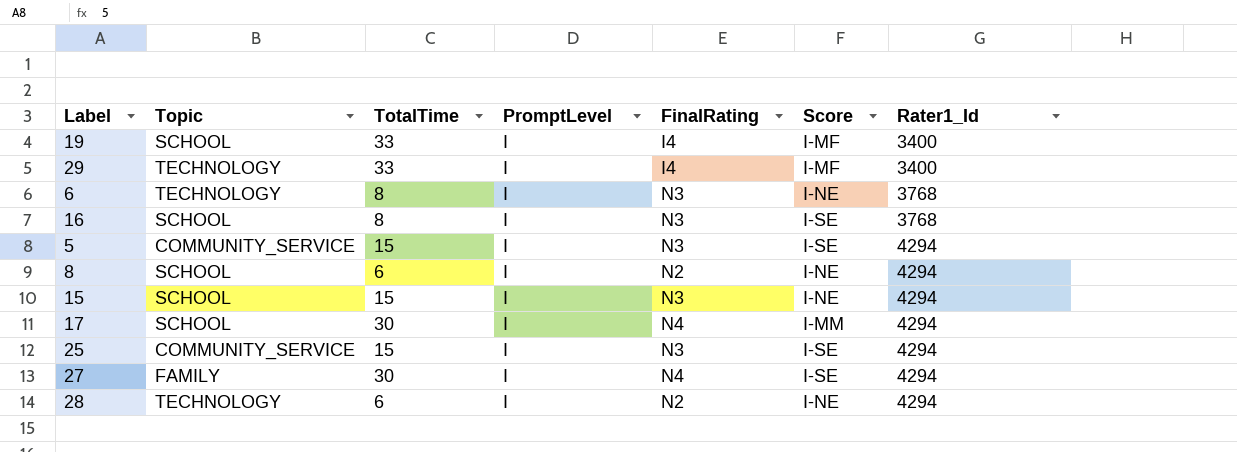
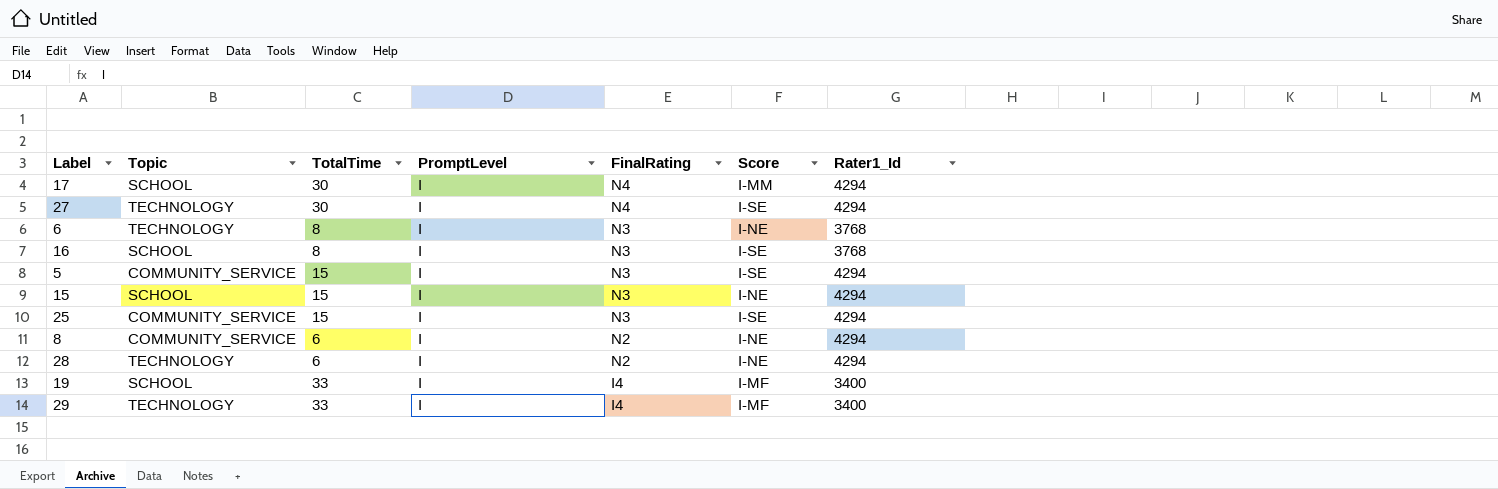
row order: Rater1_Id ascending -> FinalRating descending
27 | Topic: FAMILY -> TECHNOLOGY
8 | Topic: SCHOOL -> COMMUNITY_SERVICE

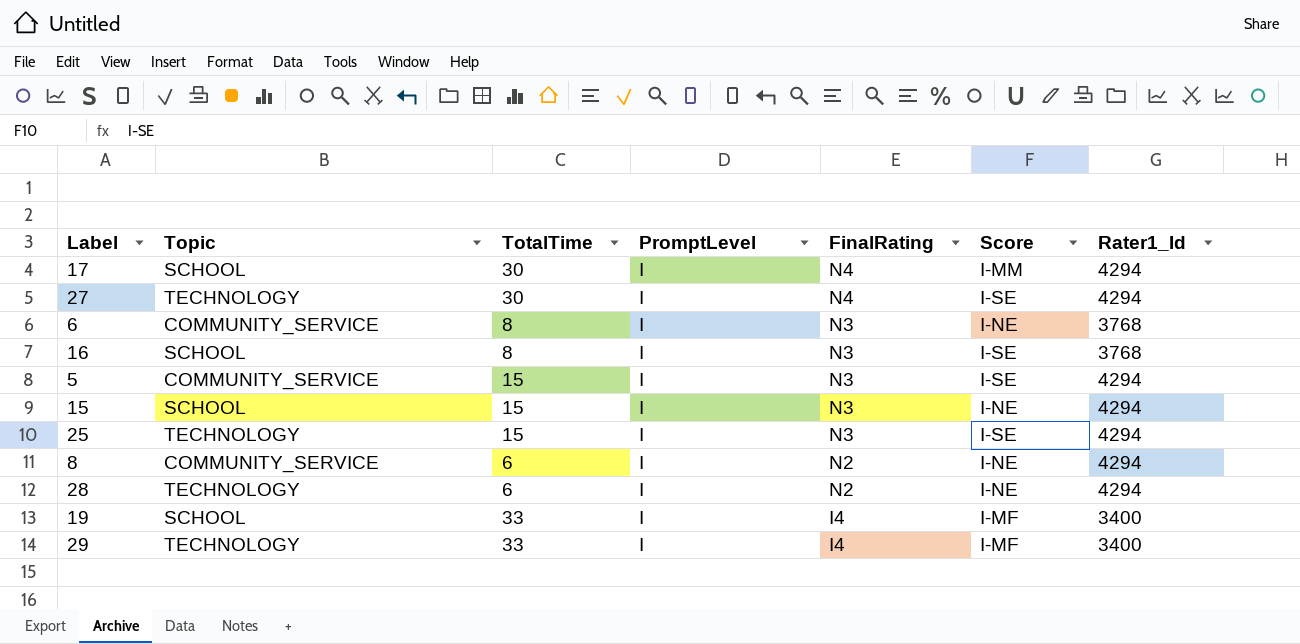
6 | Topic: TECHNOLOGY -> COMMUNITY_SERVICE
25 | Topic: COMMUNITY_SERVICE -> TECHNOLOGY

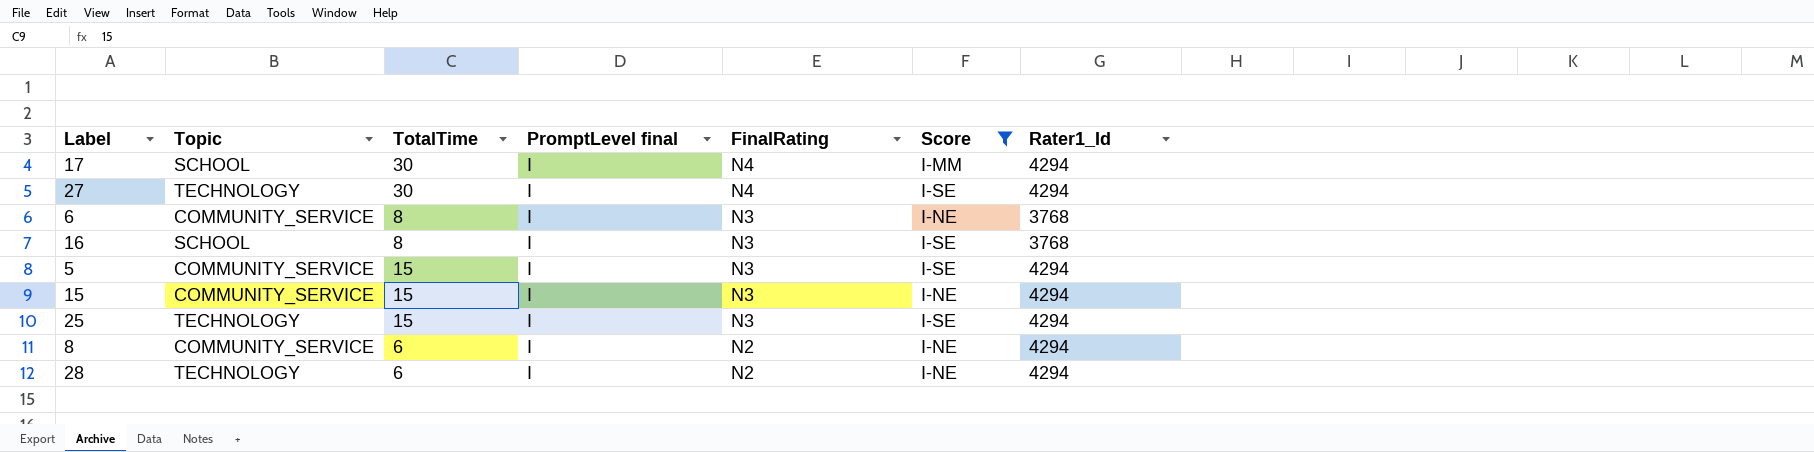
filter: none -> Score != I-MF
column name: PromptLevel -> PromptLevel final
15 | Topic: SCHOOL -> COMMUNITY_SERVICE

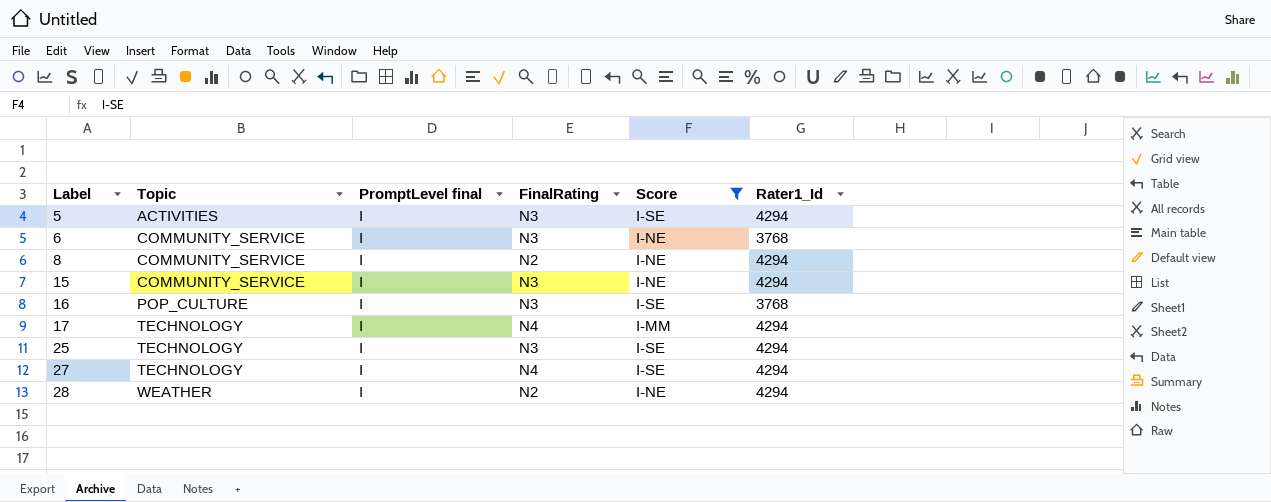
row order: FinalRating descending -> Label ascending
column TotalTime | position: 3 -> none
5 | Topic: COMMUNITY_SERVICE -> ACTIVITIES
16 | Topic: SCHOOL -> POP_CULTURE
17 | Topic: SCHOOL -> TECHNOLOGY
28 | Topic: TECHNOLOGY -> WEATHER

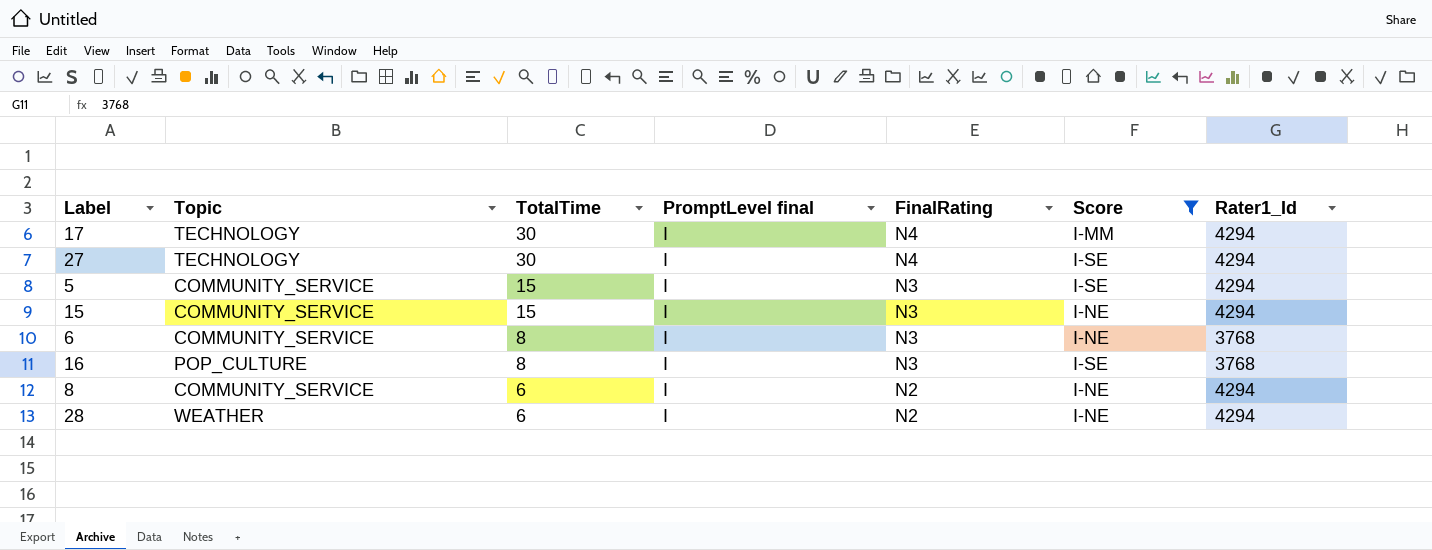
row order: Label ascending -> TotalTime descending
column TotalTime | position: none -> 3
row 25: TECHNOLOGY | I | N3 | I-SE | 4294 -> none
5 | Topic: ACTIVITIES -> COMMUNITY_SERVICE

